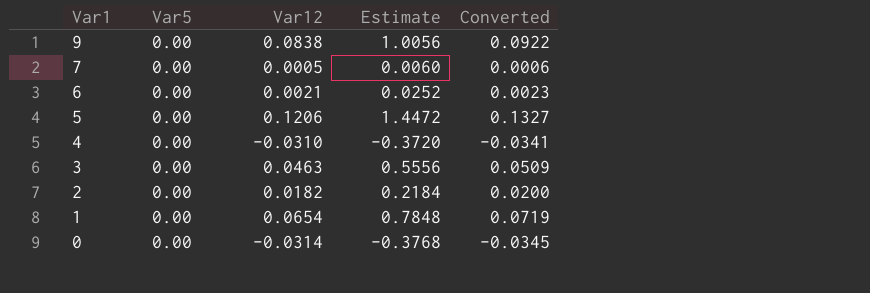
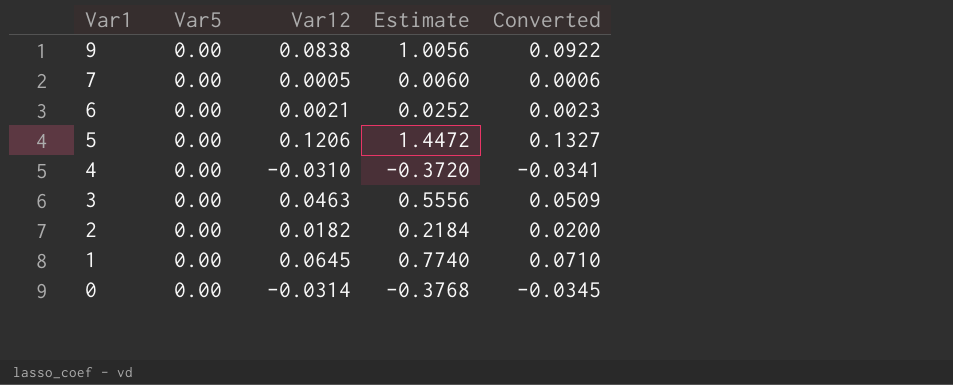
1 | Var12: 0.0654 -> 0.0645
1 | Estimate: 0.7848 -> 0.7740
1 | Converted: 0.0719 -> 0.0710

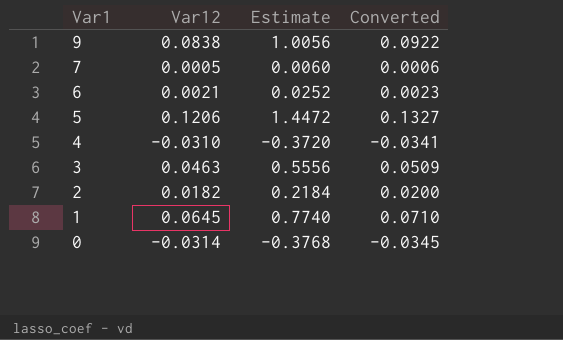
column Var5 | position: 2 -> none

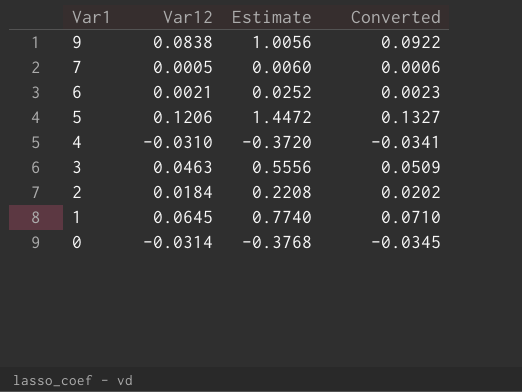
2 | Var12: 0.0182 -> 0.0184
2 | Estimate: 0.2184 -> 0.2208
2 | Converted: 0.0200 -> 0.0202

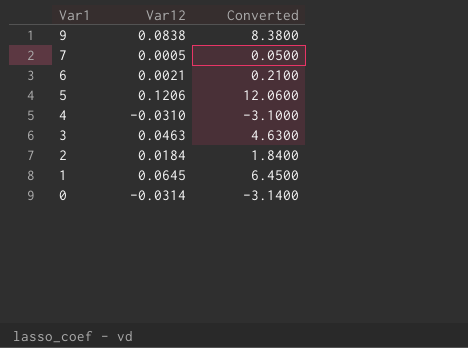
column Estimate | formula: [Var12] * 12 -> none
column Converted | formula: [Var12] * 1.1 -> [Var12] * 100

